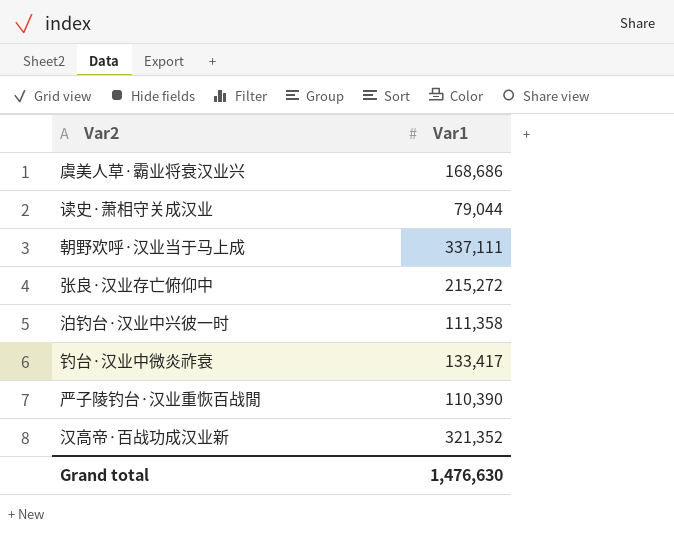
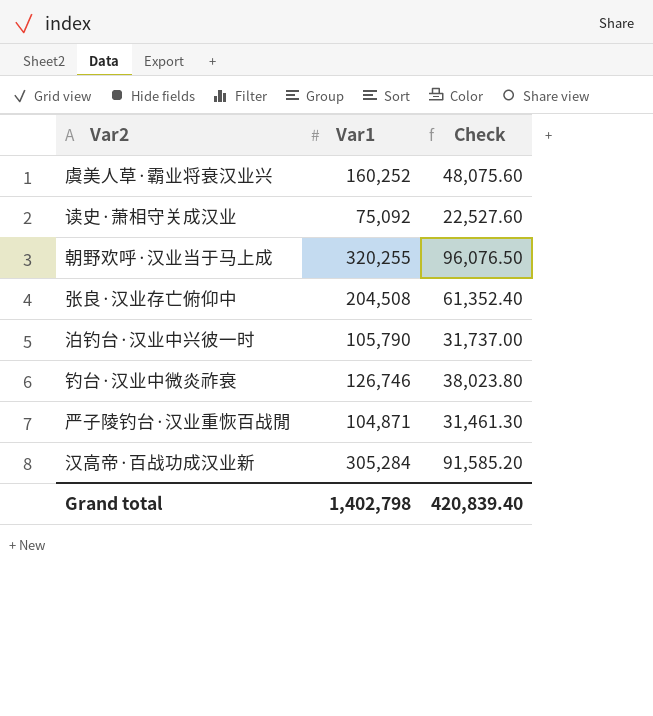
column Check | formula: none -> [Var1] * 0.3
虞美人草·霸业将衰汉业兴 | Var1: 168,686 -> 160,252
读史·萧相守关成汉业 | Var1: 79,044 -> 75,092
朝野欢呼·汉业当于马上成 | Var1: 337,111 -> 320,255
张良·汉业存亡俯仰中 | Var1: 215,272 -> 204,508
泊钓台·汉业中兴彼一时 | Var1: 111,358 -> 105,790
钓台·汉业中微炎祚衰 | Var1: 133,417 -> 126,746
严子陵钓台·汉业重恢百战閒 | Var1: 110,390 -> 104,871
汉高帝·百战功成汉业新 | Var1: 321,352 -> 305,284
Grand total | Var1: 1,476,630 -> 1,402,798

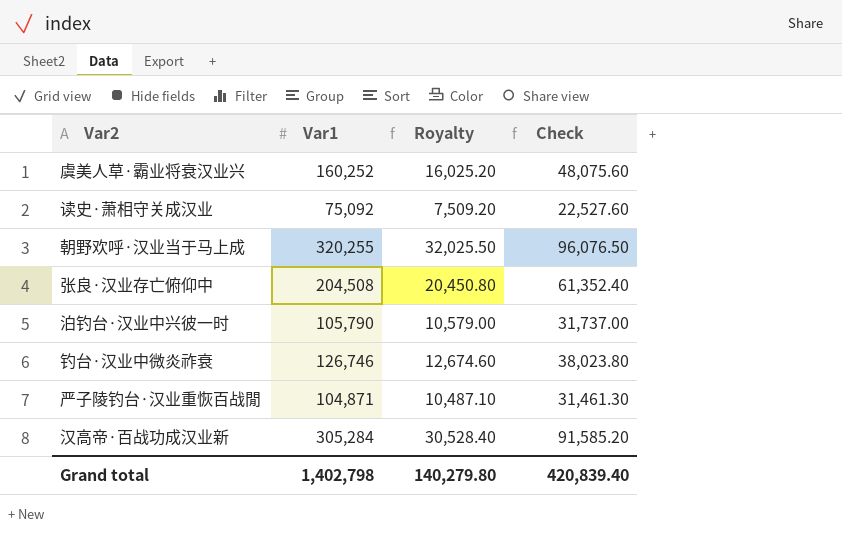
column Royalty | formula: none -> [Var1] * 0.1

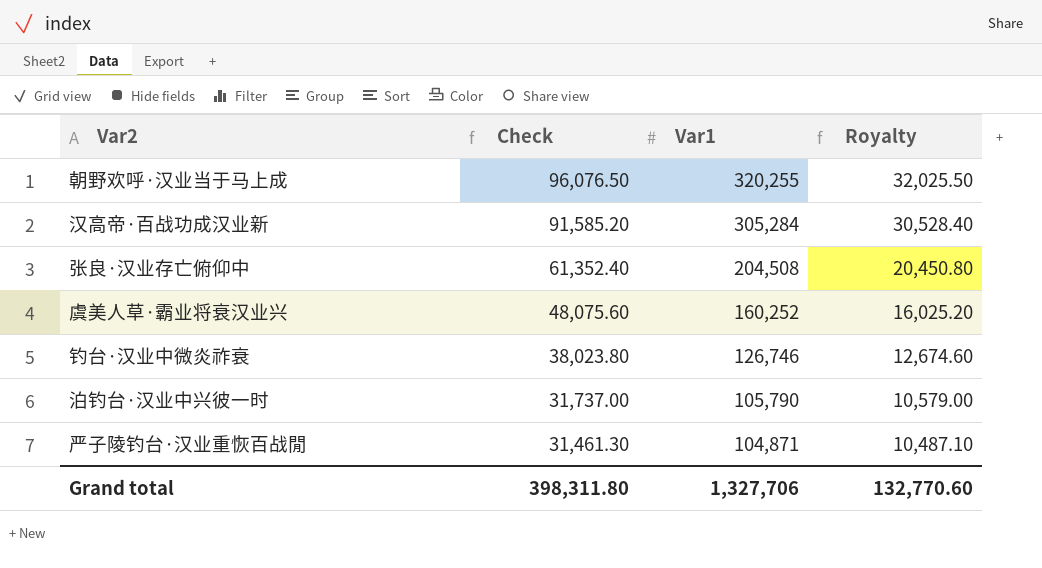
row order: none -> Check descending
column Check | position: 4 -> 2
row 读史·萧相守关成汉业: 75,092 | 7,509.20 | 22,527.60 -> none
Grand total | Check: 420,839.40 -> 398,311.80
Grand total | Var1: 1,402,798 -> 1,327,706
Grand total | Royalty: 140,279.80 -> 132,770.60

